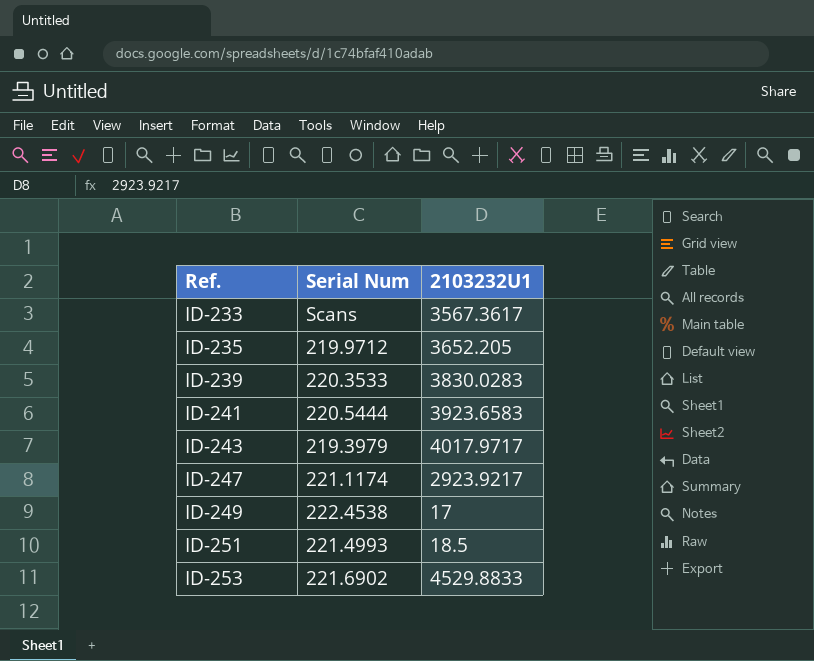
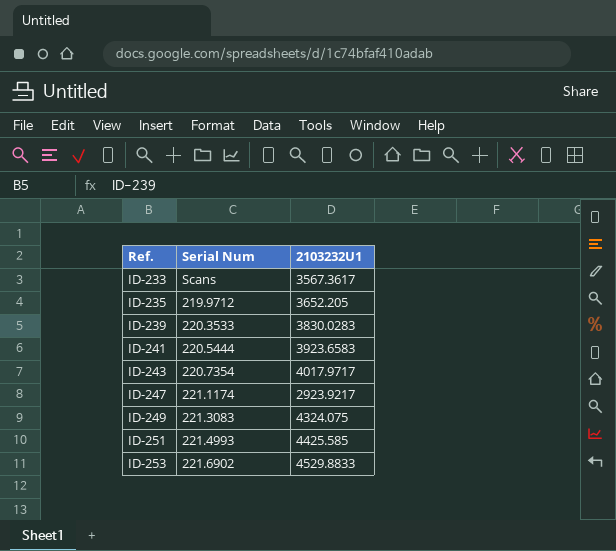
ID-243 | Serial Num: 219.3979 -> 220.7354
ID-249 | Serial Num: 222.4538 -> 221.3083
ID-249 | 2103232U1: 17 -> 4324.075
ID-251 | 2103232U1: 18.5 -> 4425.585

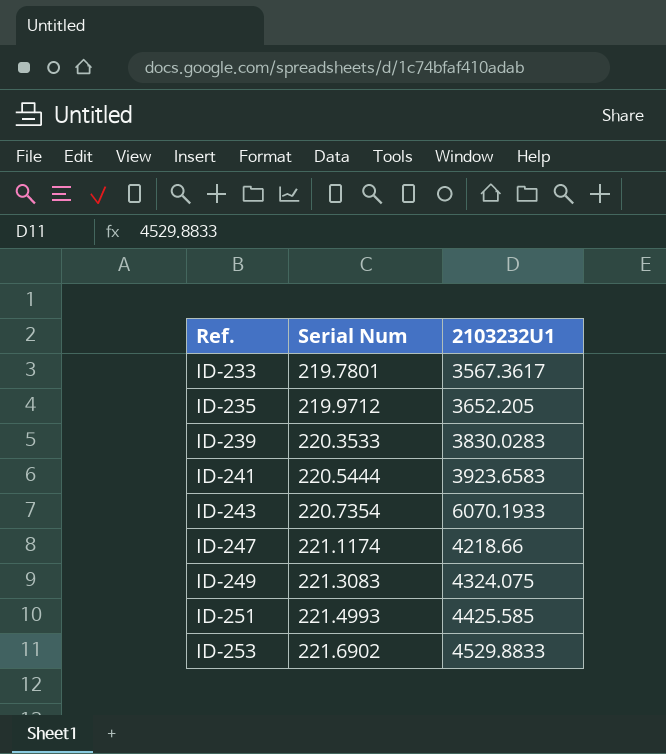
ID-233 | Serial Num: Scans -> 219.7801
ID-243 | 2103232U1: 4017.9717 -> 6070.1933
ID-247 | 2103232U1: 2923.9217 -> 4218.66

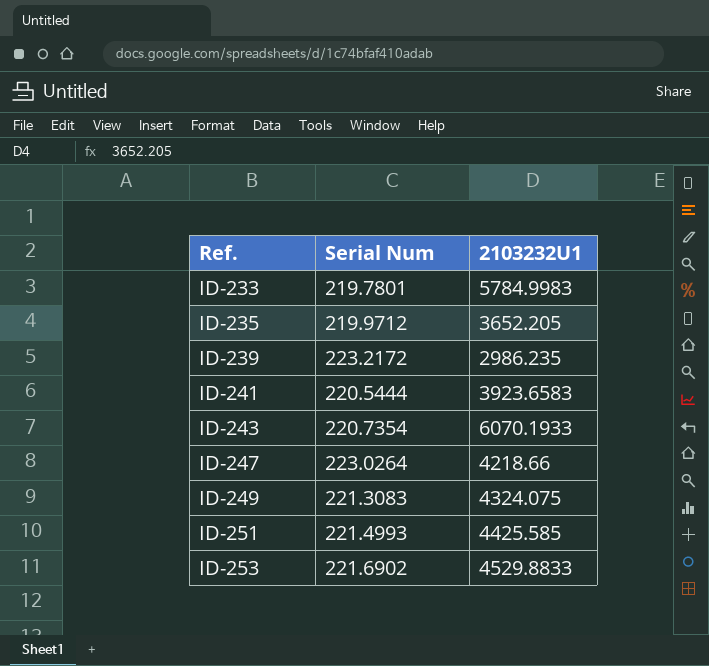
ID-233 | 2103232U1: 3567.3617 -> 5784.9983
ID-239 | Serial Num: 220.3533 -> 223.2172
ID-239 | 2103232U1: 3830.0283 -> 2986.235
ID-247 | Serial Num: 221.1174 -> 223.0264

